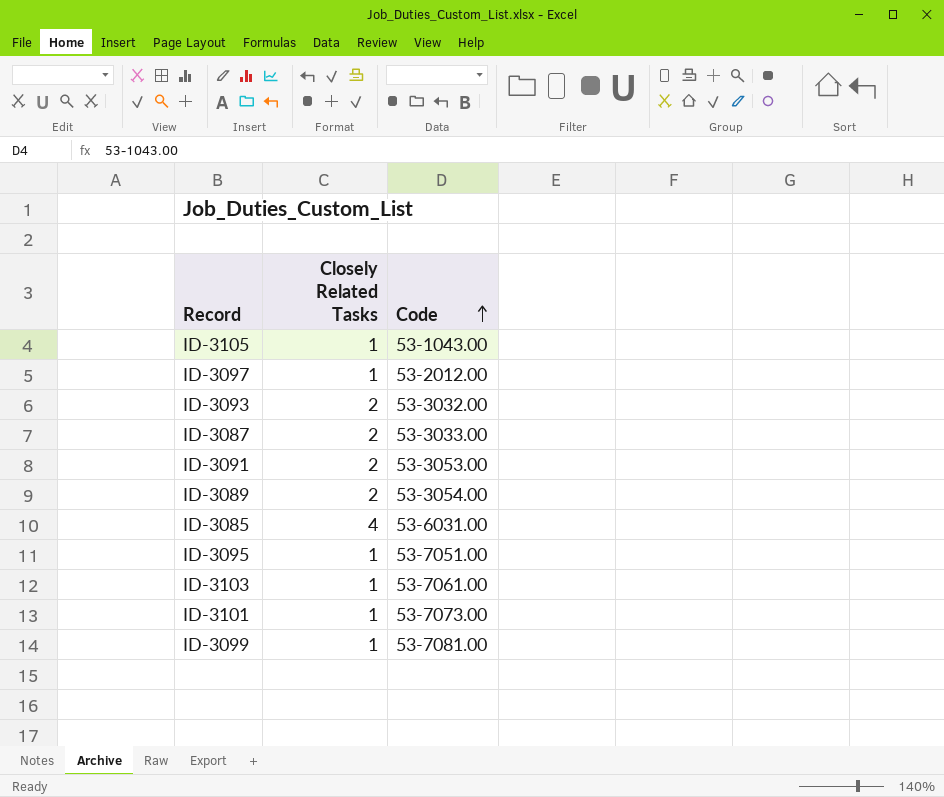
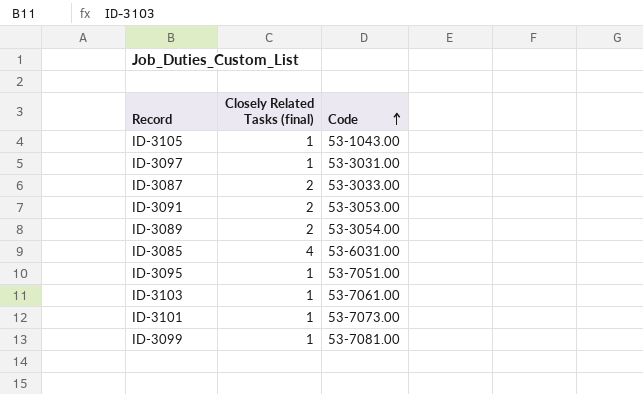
column name: Closely Related Tasks -> Closely Related Tasks (final)
row ID-3093: 2 | 53-3032.00 -> none
ID-3097 | Code: 53-2012.00 -> 53-3031.00

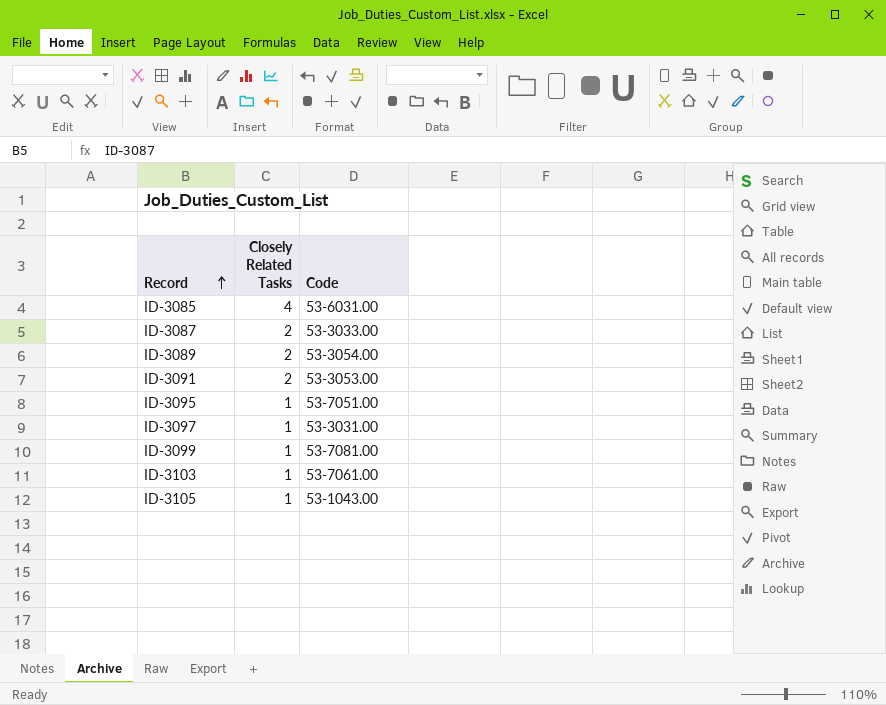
row order: Code ascending -> Record ascending
column name: Closely Related Tasks (final) -> Closely Related Tasks
row ID-3101: 1 | 53-7073.00 -> none

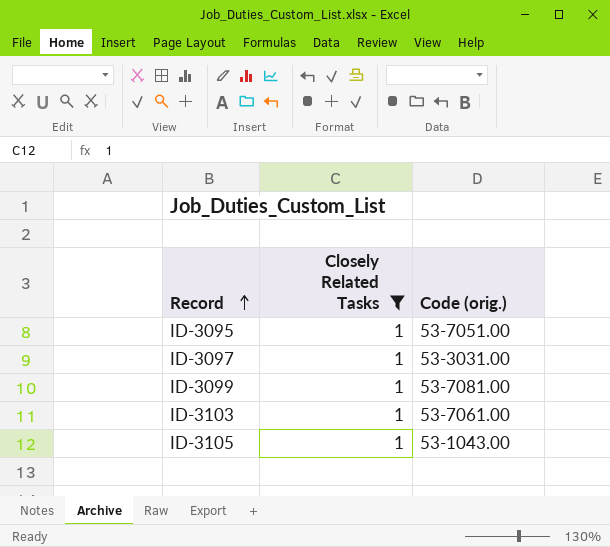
filter: none -> Closely Related Tasks = 1
column name: Code -> Code (orig.)

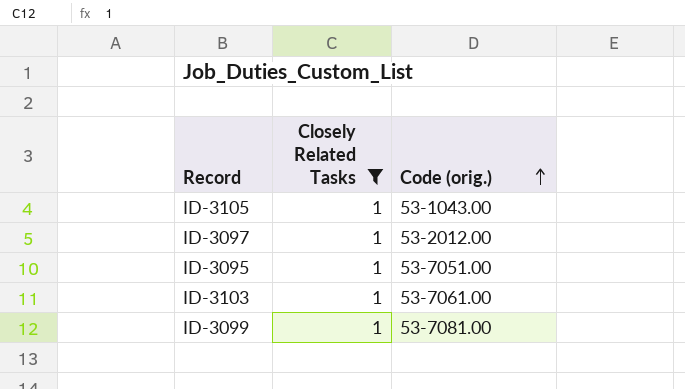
row order: Record ascending -> Code (orig.) ascending
ID-3097 | Code (orig.): 53-3031.00 -> 53-2012.00

